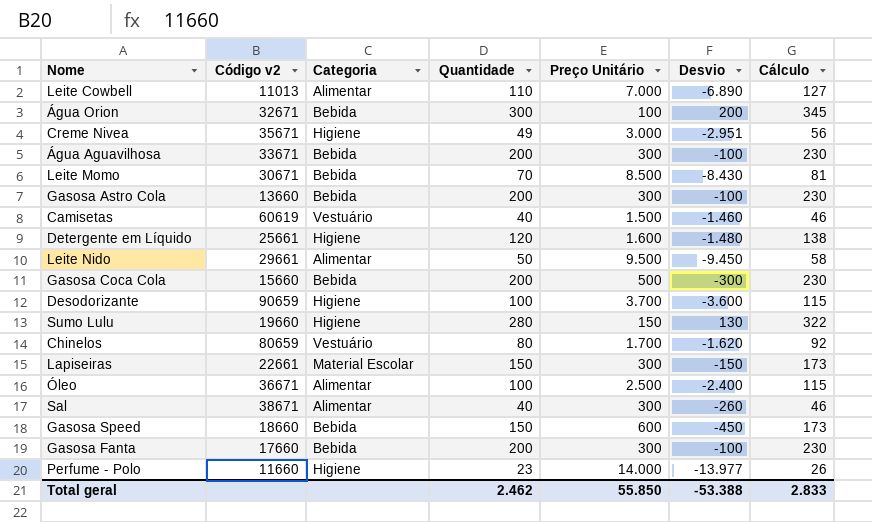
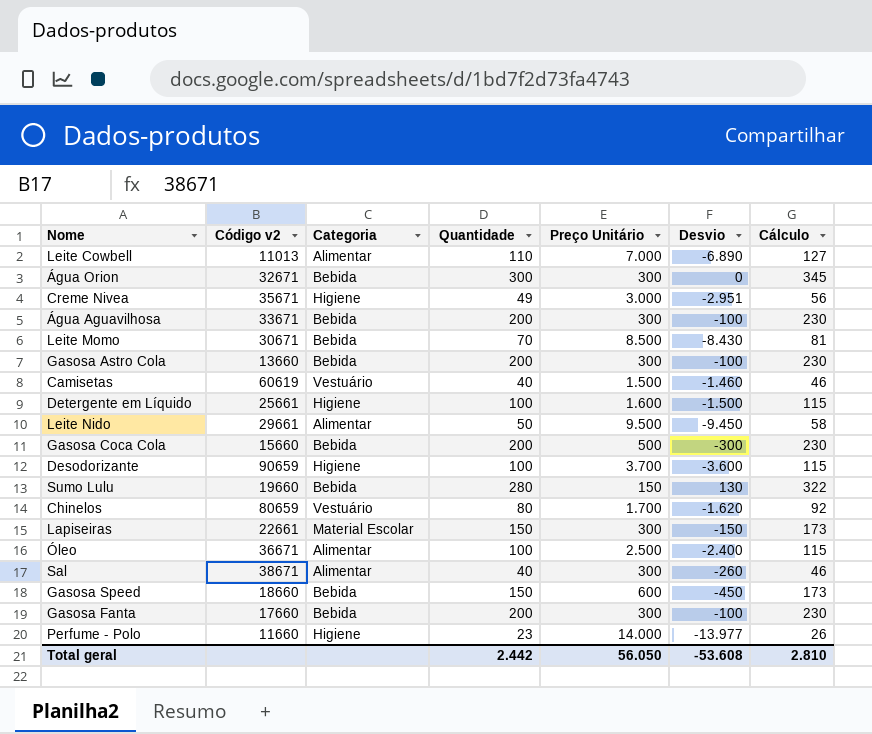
Água Orion | Preço Unitário: 100 -> 300
Água Orion | Desvio: 200 -> 0
Detergente em Líquido | Quantidade: 120 -> 100
Detergente em Líquido | Desvio: -1.480 -> -1.500
Detergente em Líquido | Cálculo: 138 -> 115
Sumo Lulu | Categoria: Higiene -> Bebida
Total geral | Quantidade: 2.462 -> 2.442
Total geral | Preço Unitário: 55.850 -> 56.050
Total geral | Desvio: -53.388 -> -53.608
Total geral | Cálculo: 2.833 -> 2.810

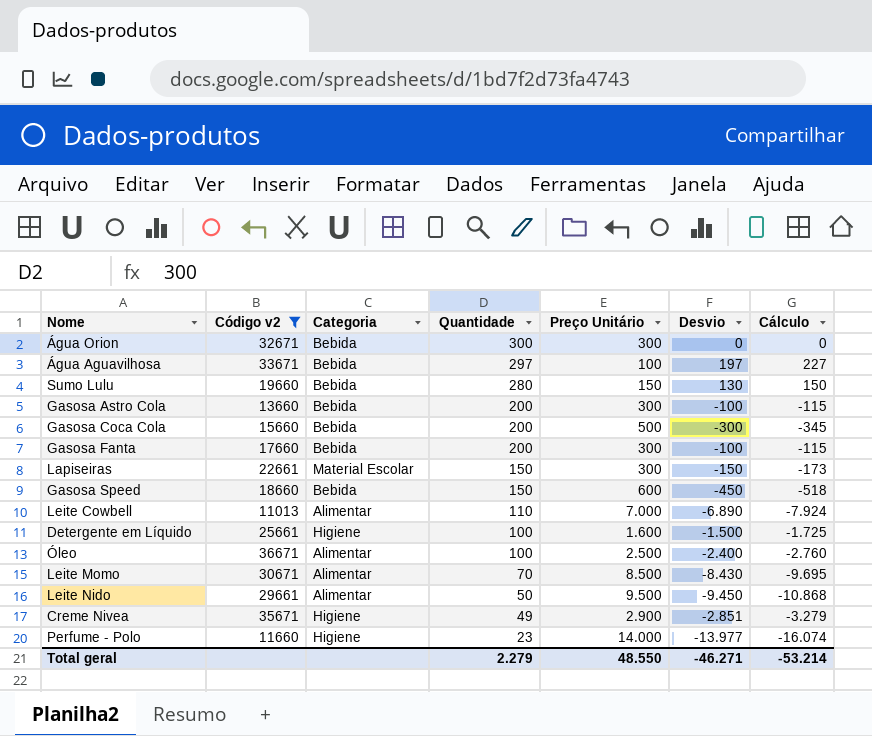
filter: none -> Código v2 <= 36671
row order: none -> Quantidade descending
column Cálculo | formula: [Quantidade] * 1,15 -> [Desvio] * 1,15
Água Aguavilhosa | Quantidade: 200 -> 297
Água Aguavilhosa | Preço Unitário: 300 -> 100
Água Aguavilhosa | Desvio: -100 -> 197
Leite Momo | Categoria: Bebida -> Alimentar
Creme Nivea | Preço Unitário: 3.000 -> 2.900
Creme Nivea | Desvio: -2.951 -> -2.851
Total geral | Quantidade: 2.442 -> 2.279
Total geral | Preço Unitário: 56.050 -> 48.550
Total geral | Desvio: -53.608 -> -46.271
Total geral | Cálculo: 2.810 -> -53.214

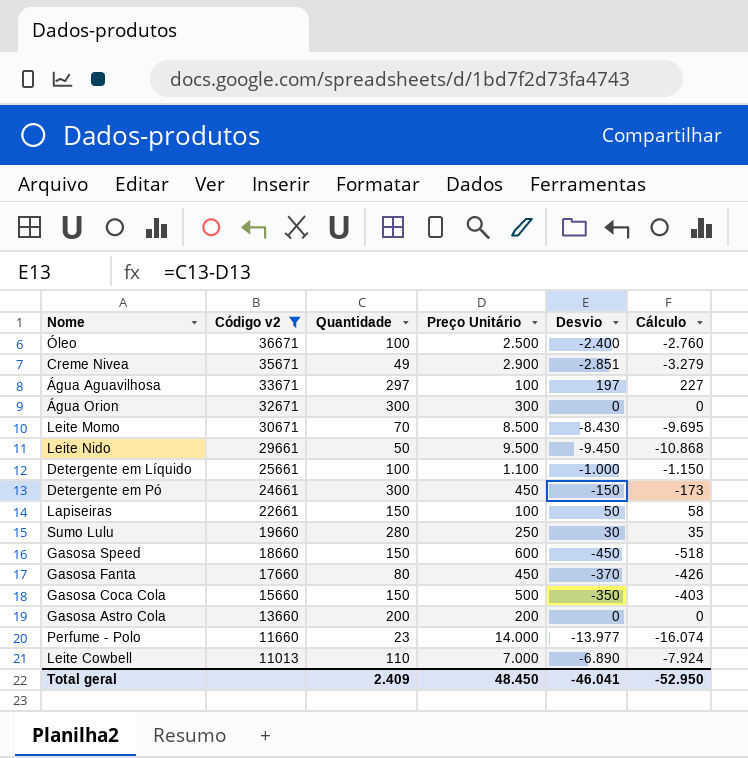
row order: Quantidade descending -> Código v2 descending
column Categoria | position: 3 -> none
Detergente em Líquido | Preço Unitário: 1.600 -> 1.100
Detergente em Líquido | Desvio: -1.500 -> -1.000
Detergente em Líquido | Cálculo: -1.725 -> -1.150
row Detergente em Pó: none -> 24661 | 300 | 450 | -150 | -173
Lapiseiras | Preço Unitário: 300 -> 100
Lapiseiras | Desvio: -150 -> 50
Lapiseiras | Cálculo: -173 -> 58
Sumo Lulu | Preço Unitário: 150 -> 250
Sumo Lulu | Desvio: 130 -> 30
Sumo Lulu | Cálculo: 150 -> 35
Gasosa Fanta | Quantidade: 200 -> 80
Gasosa Fanta | Preço Unitário: 300 -> 450
Gasosa Fanta | Desvio: -100 -> -370
Gasosa Fanta | Cálculo: -115 -> -426
Gasosa Coca Cola | Quantidade: 200 -> 150
Gasosa Coca Cola | Desvio: -300 -> -350
Gasosa Coca Cola | Cálculo: -345 -> -403
Gasosa Astro Cola | Preço Unitário: 300 -> 200
Gasosa Astro Cola | Desvio: -100 -> 0
Gasosa Astro Cola | Cálculo: -115 -> 0
Total geral | Quantidade: 2.279 -> 2.409
Total geral | Preço Unitário: 48.550 -> 48.450
Total geral | Desvio: -46.271 -> -46.041
Total geral | Cálculo: -53.214 -> -52.950

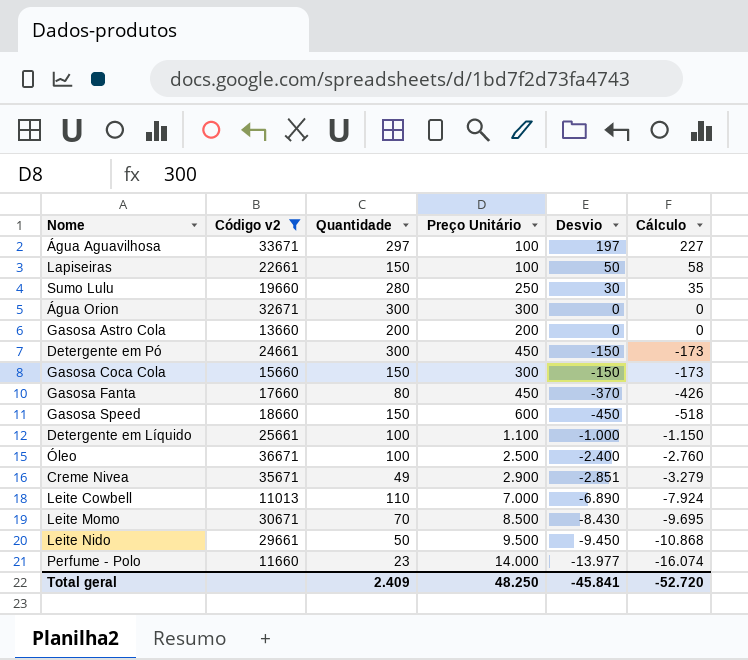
row order: Código v2 descending -> Desvio descending
Gasosa Coca Cola | Preço Unitário: 500 -> 300
Gasosa Coca Cola | Desvio: -350 -> -150
Gasosa Coca Cola | Cálculo: -403 -> -173
Total geral | Preço Unitário: 48.450 -> 48.250
Total geral | Desvio: -46.041 -> -45.841
Total geral | Cálculo: -52.950 -> -52.720

